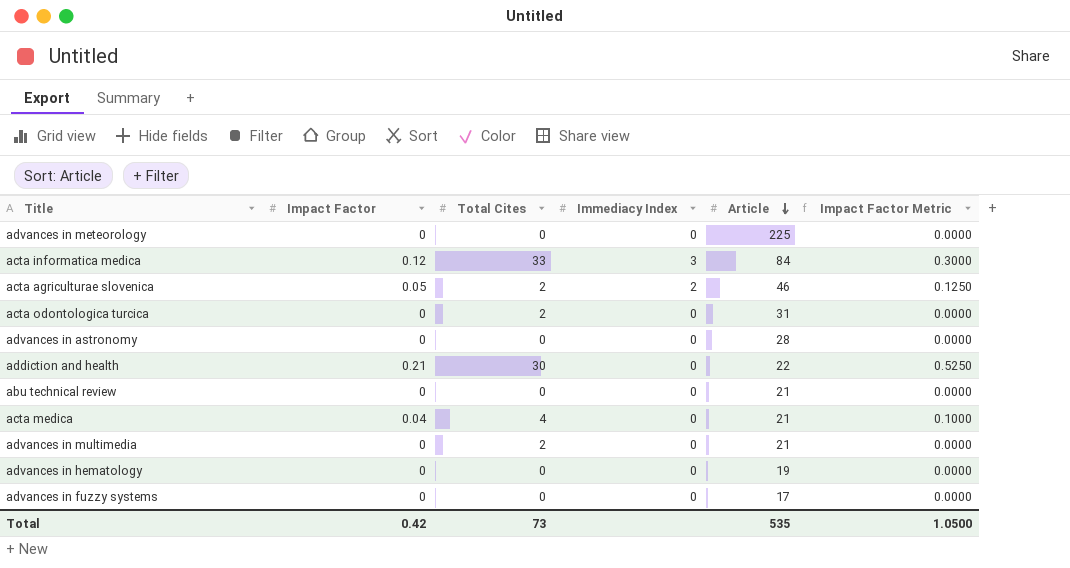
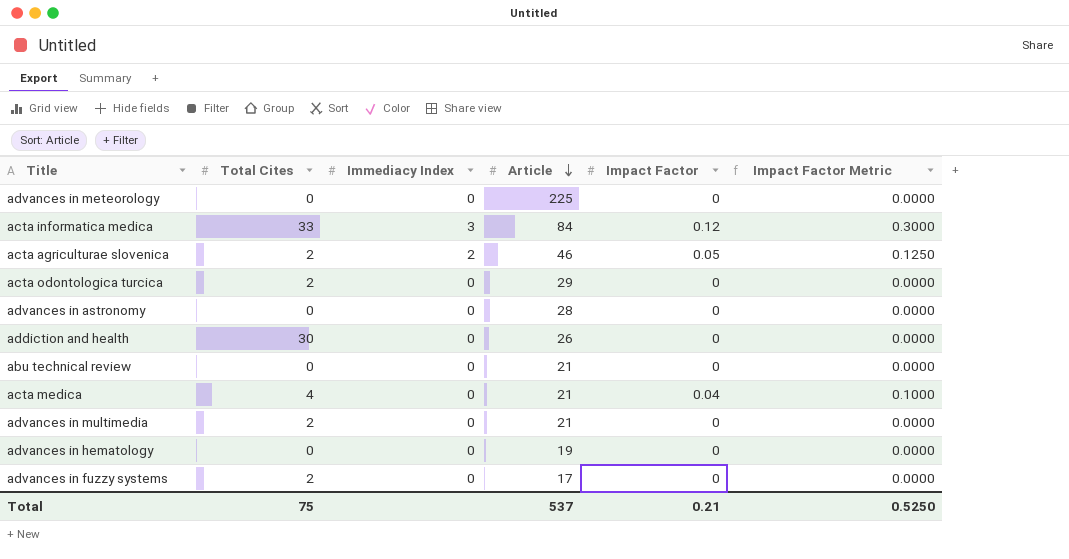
column Impact Factor | position: 2 -> 5
acta odontologica turcica | Article: 31 -> 29
addiction and health | Article: 22 -> 26
addiction and health | Impact Factor: 0.21 -> 0
addiction and health | Impact Factor Metric: 0.5250 -> 0.0000
advances in fuzzy systems | Total Cites: 0 -> 2
Total | Total Cites: 73 -> 75
Total | Article: 535 -> 537
Total | Impact Factor: 0.42 -> 0.21
Total | Impact Factor Metric: 1.0500 -> 0.5250

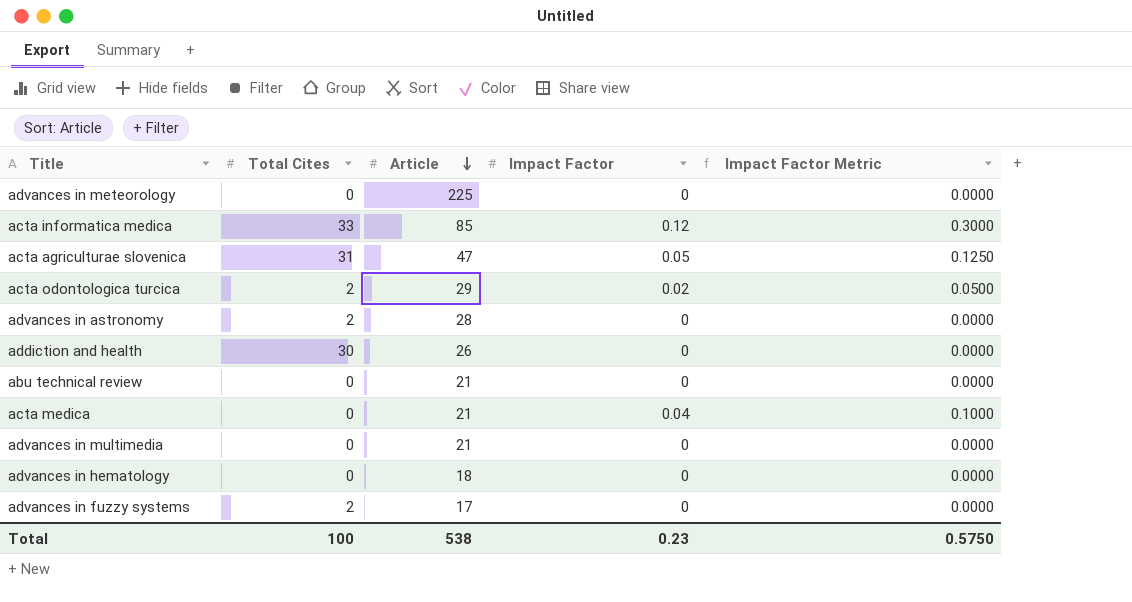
column Immediacy Index | position: 3 -> none
acta informatica medica | Article: 84 -> 85
acta agriculturae slovenica | Total Cites: 2 -> 31
acta agriculturae slovenica | Article: 46 -> 47
acta odontologica turcica | Impact Factor: 0 -> 0.02
acta odontologica turcica | Impact Factor Metric: 0.0000 -> 0.0500
advances in astronomy | Total Cites: 0 -> 2
acta medica | Total Cites: 4 -> 0
advances in multimedia | Total Cites: 2 -> 0
advances in hematology | Article: 19 -> 18
Total | Total Cites: 75 -> 100
Total | Article: 537 -> 538
Total | Impact Factor: 0.21 -> 0.23
Total | Impact Factor Metric: 0.5250 -> 0.5750

